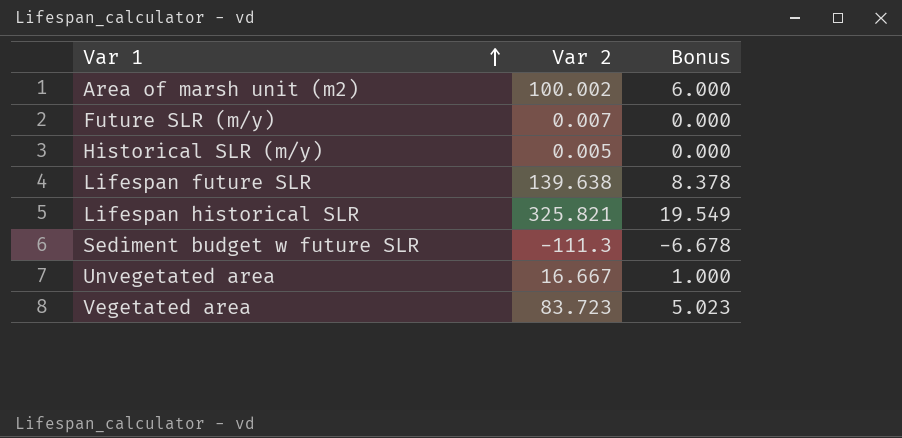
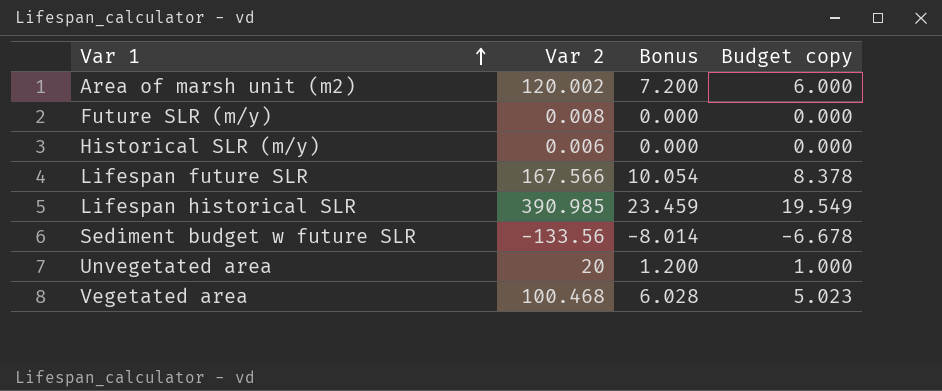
column Budget copy | formula: none -> [Var 2] * 0.05
Area of marsh unit (m2) | Var 2: 100.002 -> 120.002
Area of marsh unit (m2) | Bonus: 6.000 -> 7.200
Future SLR (m/y) | Var 2: 0.007 -> 0.008
Historical SLR (m/y) | Var 2: 0.005 -> 0.006
Lifespan future SLR | Var 2: 139.638 -> 167.566
Lifespan future SLR | Bonus: 8.378 -> 10.054
Lifespan historical SLR | Var 2: 325.821 -> 390.985
Lifespan historical SLR | Bonus: 19.549 -> 23.459
Sediment budget w future SLR | Var 2: -111.3 -> -133.56
Sediment budget w future SLR | Bonus: -6.678 -> -8.014
Unvegetated area | Var 2: 16.667 -> 20
Unvegetated area | Bonus: 1.000 -> 1.200
Vegetated area | Var 2: 83.723 -> 100.468
Vegetated area | Bonus: 5.023 -> 6.028

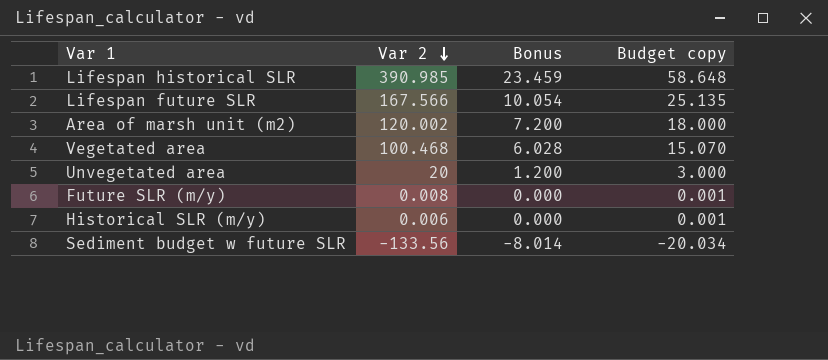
row order: Var 1 ascending -> Var 2 descending
column Budget copy | formula: [Var 2] * 0.05 -> [Var 2] * 0.15

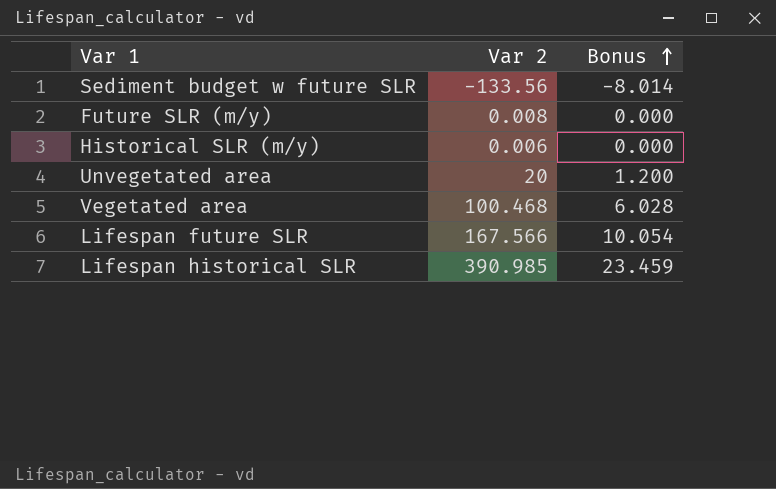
row order: Var 2 descending -> Bonus ascending
column Budget copy | formula: [Var 2] * 0.15 -> none
row Area of marsh unit (m2): 120.002 | 7.200 | 18.000 -> none

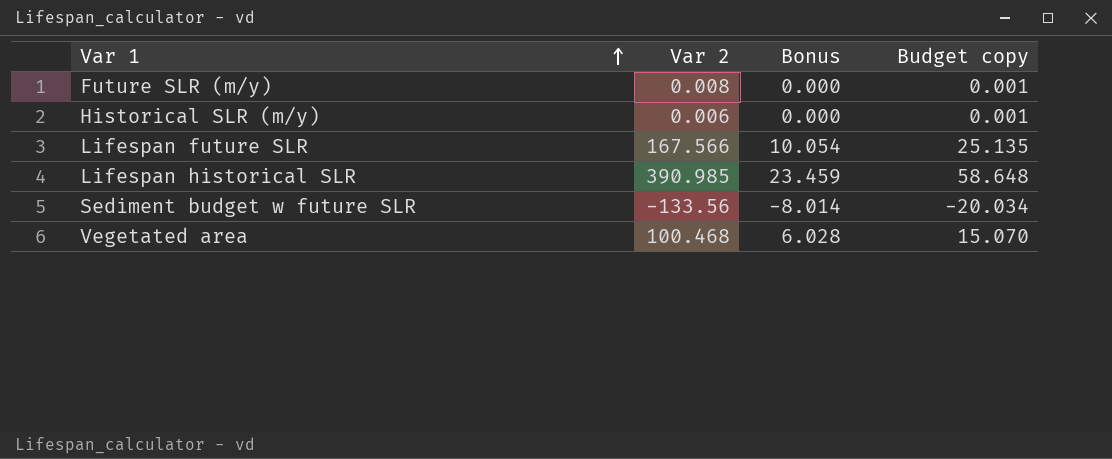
row order: Bonus ascending -> Var 1 ascending
column Budget copy | formula: none -> [Var 2] * 0.15
row Unvegetated area: 20 | 1.200 -> none

